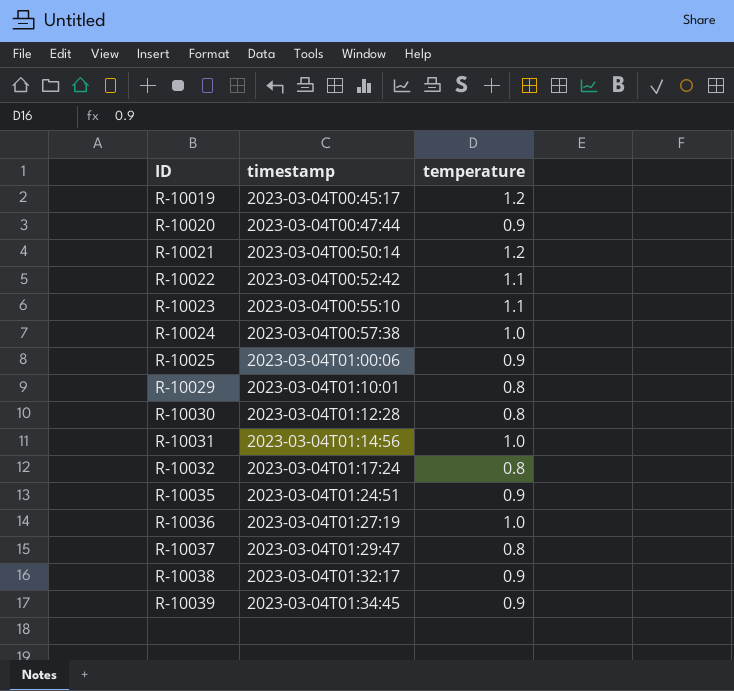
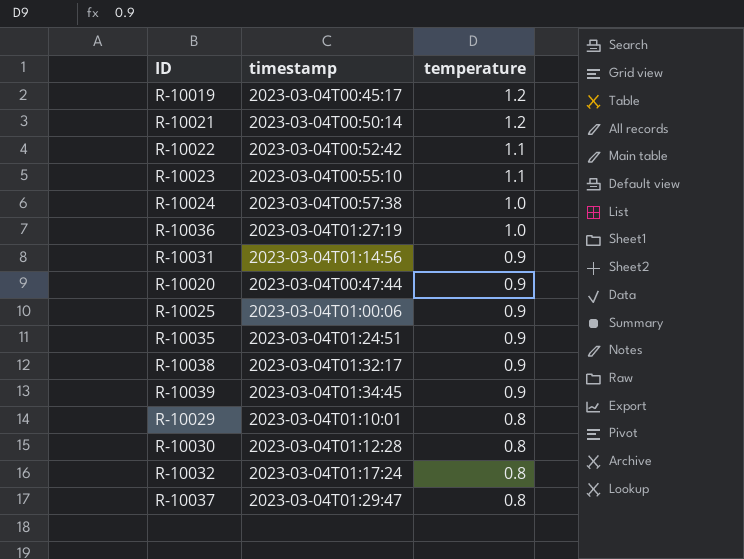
row order: ID ascending -> temperature descending
R-10031 | temperature: 1.0 -> 0.9

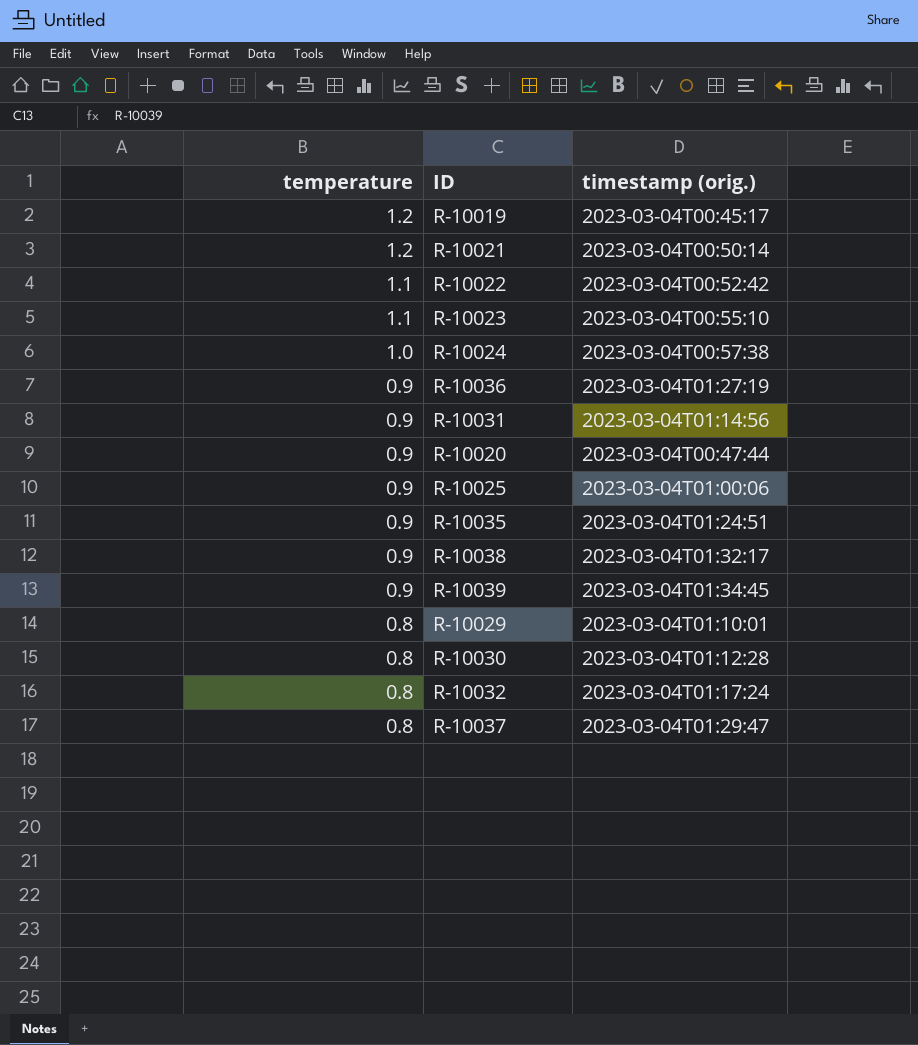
column temperature | position: 3 -> 1
column name: timestamp -> timestamp (orig.)
R-10036 | temperature: 1.0 -> 0.9

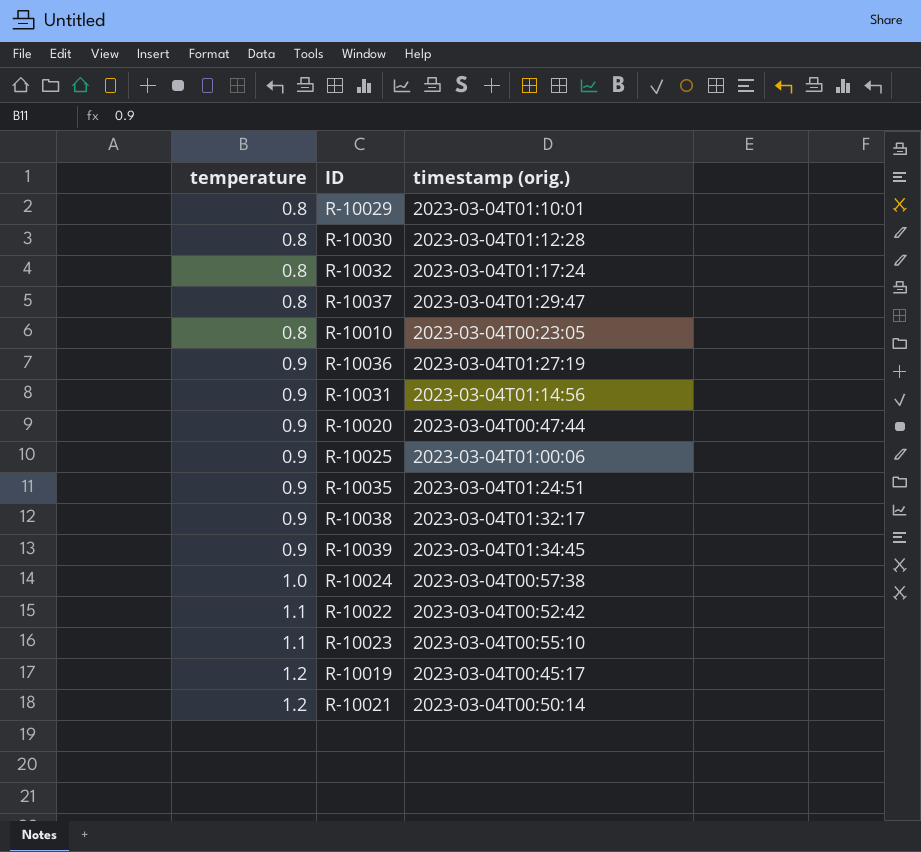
row order: temperature descending -> temperature ascending
row R-10010: none -> 0.8 | 2023-03-04T00:23:05

